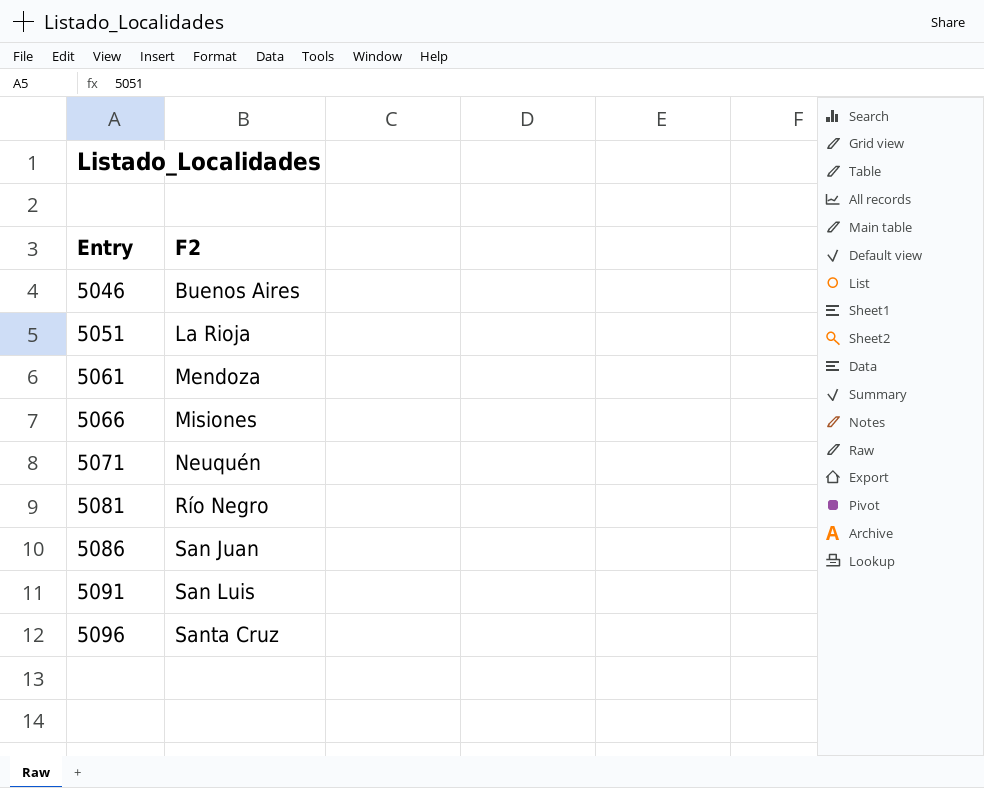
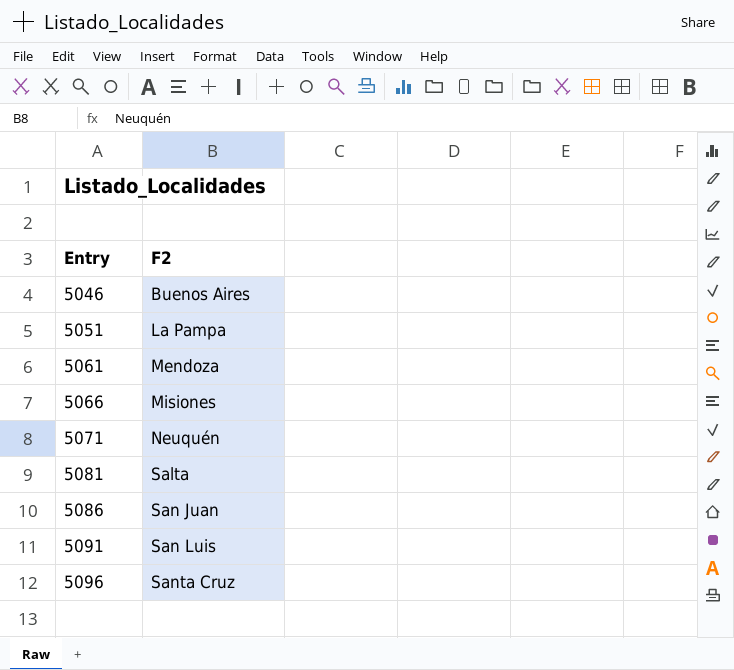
5051 | F2: La Rioja -> La Pampa
5081 | F2: Río Negro -> Salta

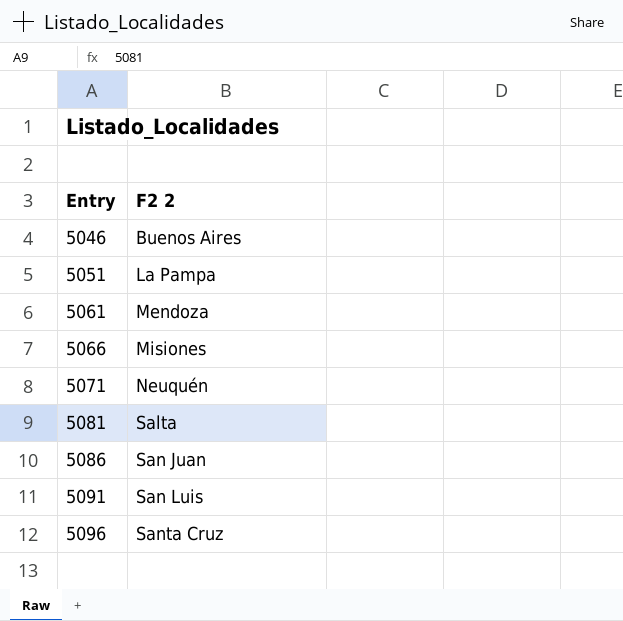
column name: F2 -> F2 2

